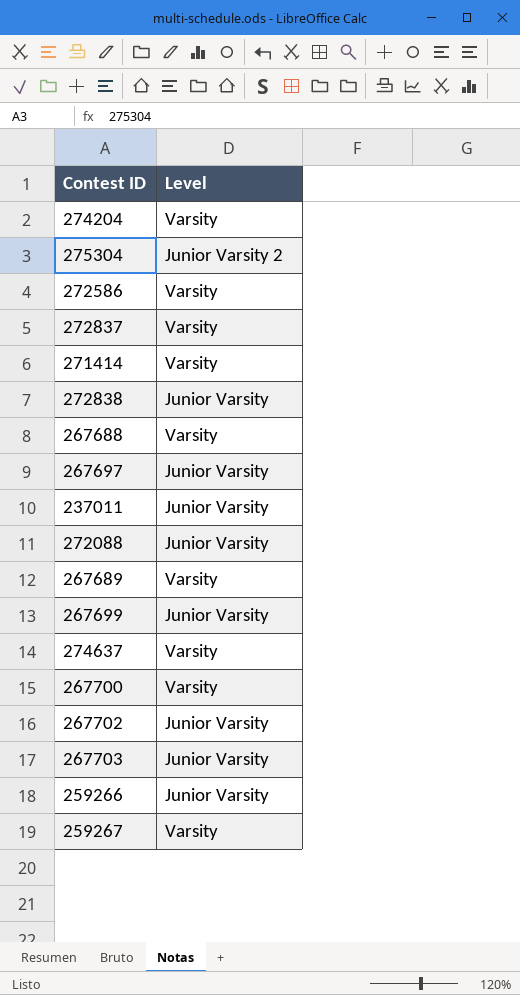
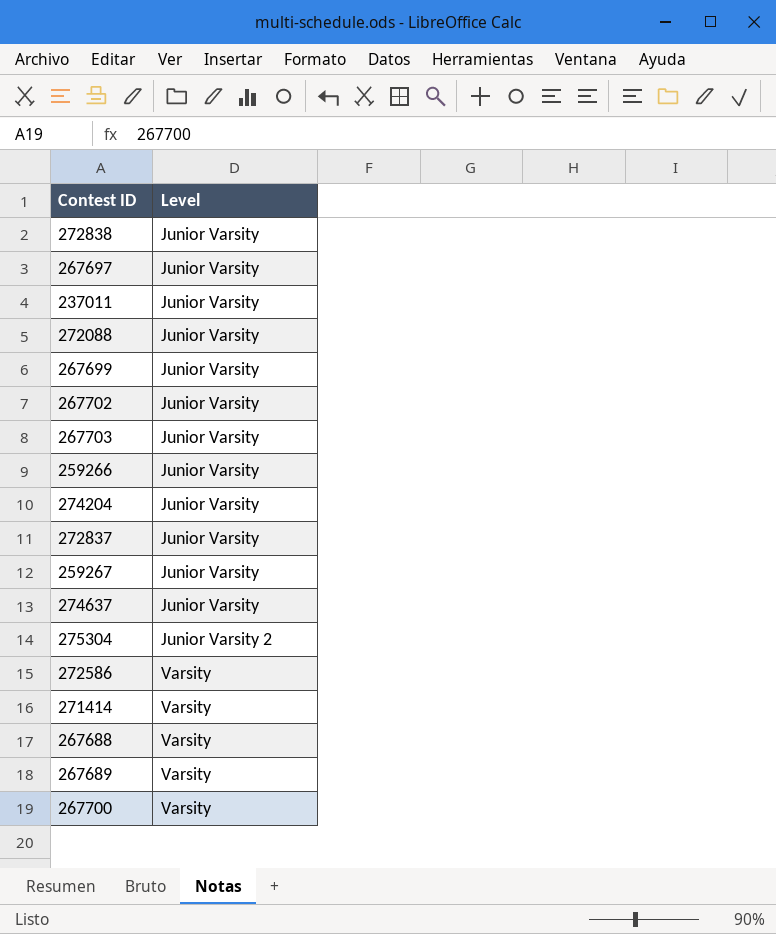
row order: none -> Level ascending
274204 | Level: Varsity -> Junior Varsity
272837 | Level: Varsity -> Junior Varsity
259267 | Level: Varsity -> Junior Varsity
274637 | Level: Varsity -> Junior Varsity

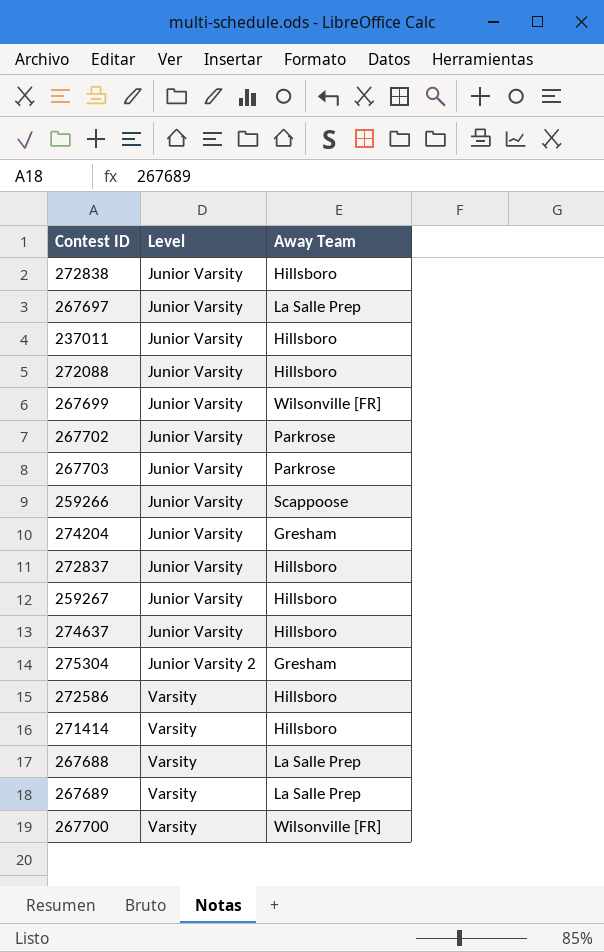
column Away Team | position: none -> 3

